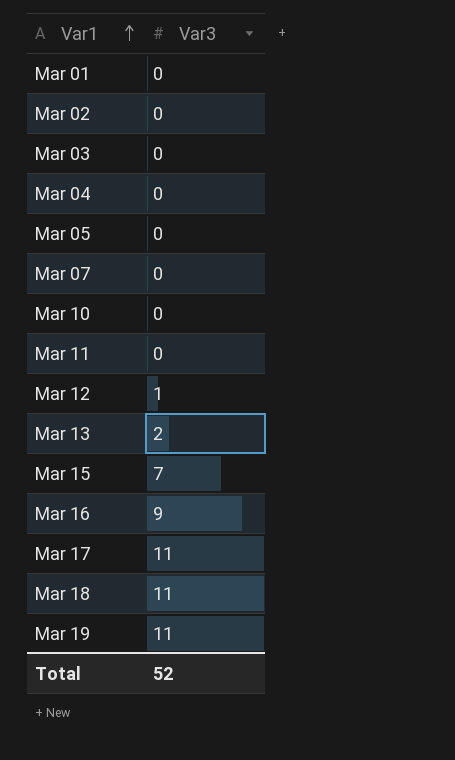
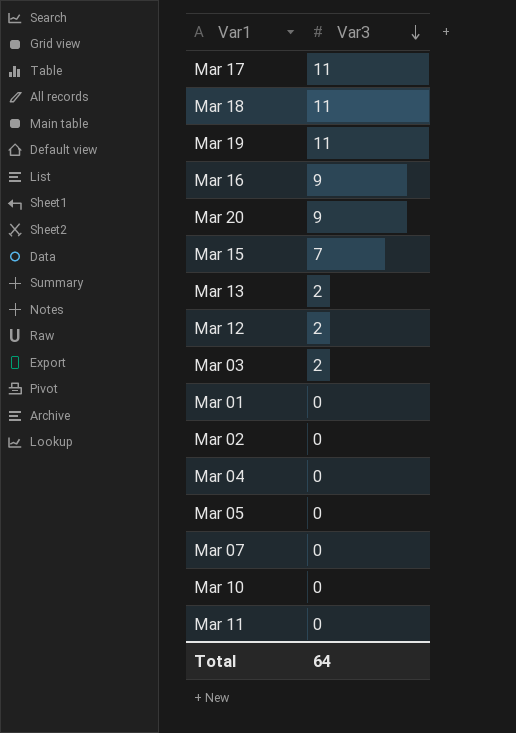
row order: Var1 ascending -> Var3 descending
row Mar 20: none -> 9
Mar 12 | Var3: 1 -> 2
Mar 03 | Var3: 0 -> 2
Total | Var3: 52 -> 64

